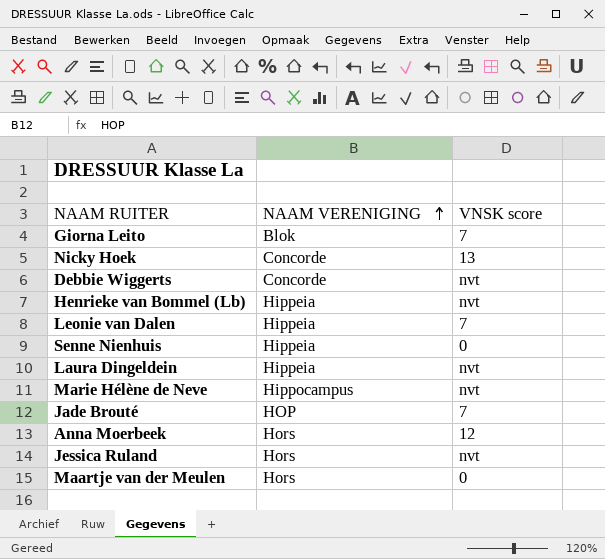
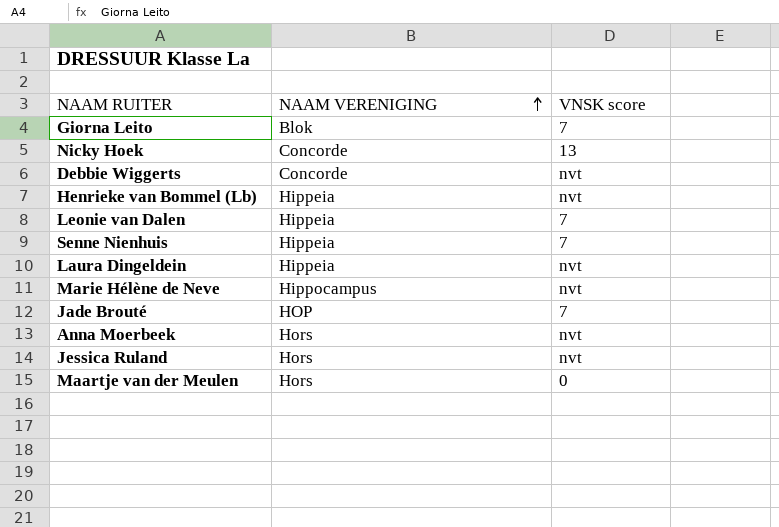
Senne Nienhuis | VNSK score: 0 -> 7
Anna Moerbeek | VNSK score: 12 -> nvt

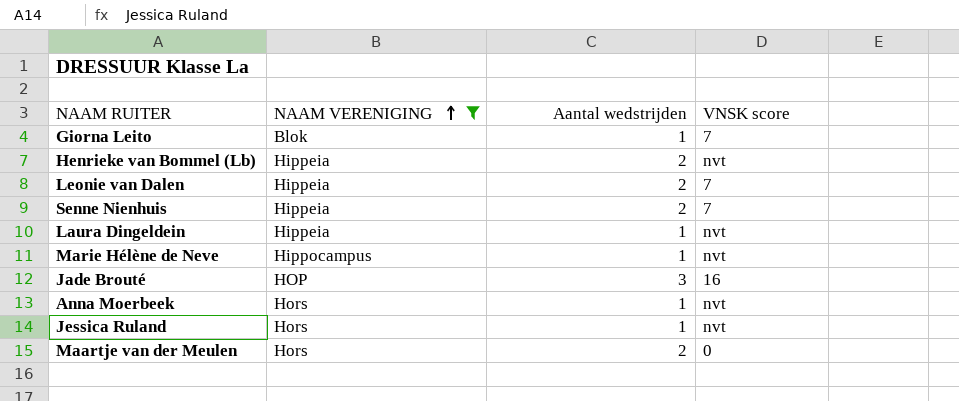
filter: none -> NAAM VERENIGING != Concorde
column Aantal wedstrijden | position: none -> 3
Jade Brouté | VNSK score: 7 -> 16

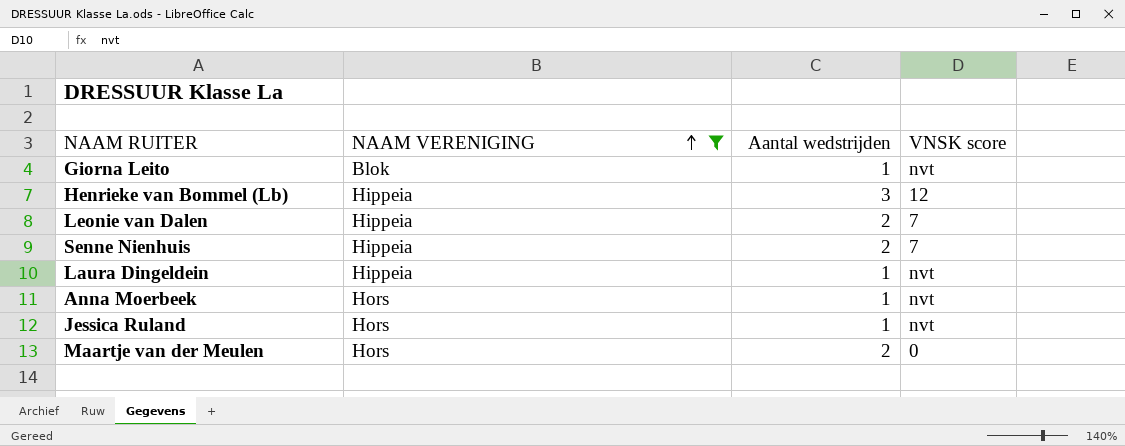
row Marie Hélène de Neve: Hippocampus | 1 | nvt -> none
row Jade Brouté: HOP | 3 | 16 -> none
Giorna Leito | VNSK score: 7 -> nvt
Henrieke van Bommel (Lb) | Aantal wedstrijden: 2 -> 3
Henrieke van Bommel (Lb) | VNSK score: nvt -> 12

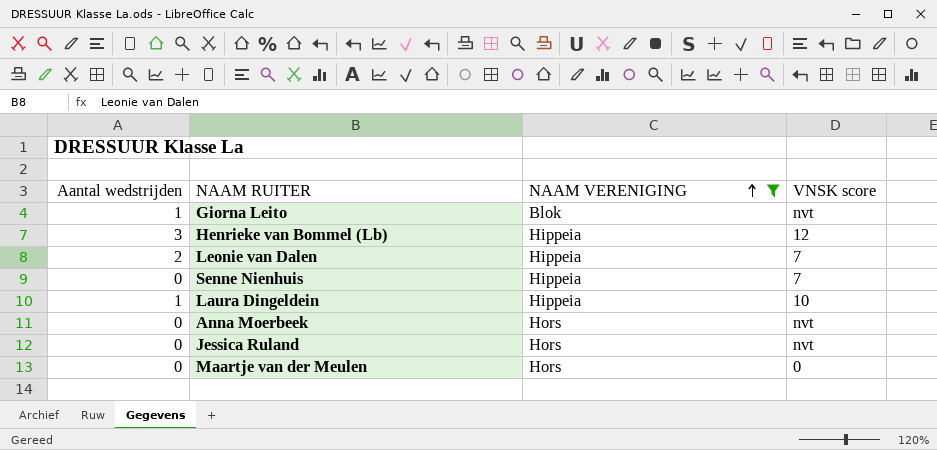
column Aantal wedstrijden | position: 3 -> 1
Senne Nienhuis | Aantal wedstrijden: 2 -> 0
Laura Dingeldein | VNSK score: nvt -> 10
Anna Moerbeek | Aantal wedstrijden: 1 -> 0
Jessica Ruland | Aantal wedstrijden: 1 -> 0
Maartje van der Meulen | Aantal wedstrijden: 2 -> 0

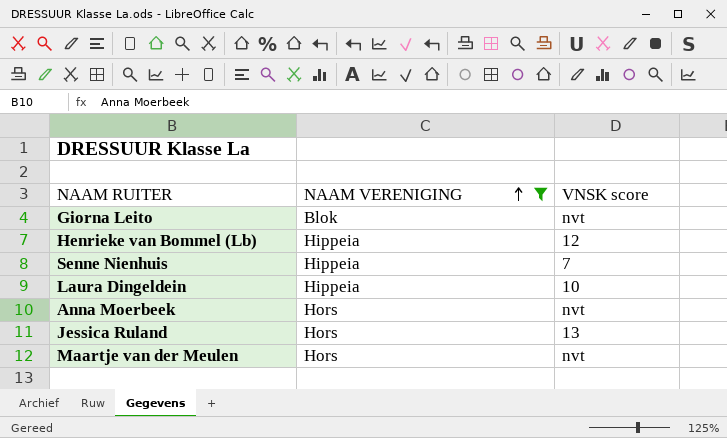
column Aantal wedstrijden | position: 1 -> none
row Leonie van Dalen: 2 | Hippeia | 7 -> none
Jessica Ruland | VNSK score: nvt -> 13
Maartje van der Meulen | VNSK score: 0 -> nvt

